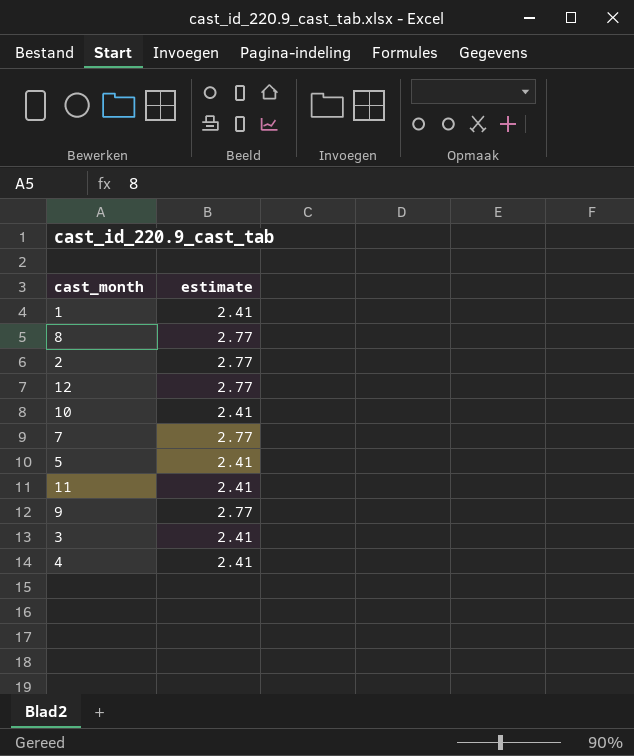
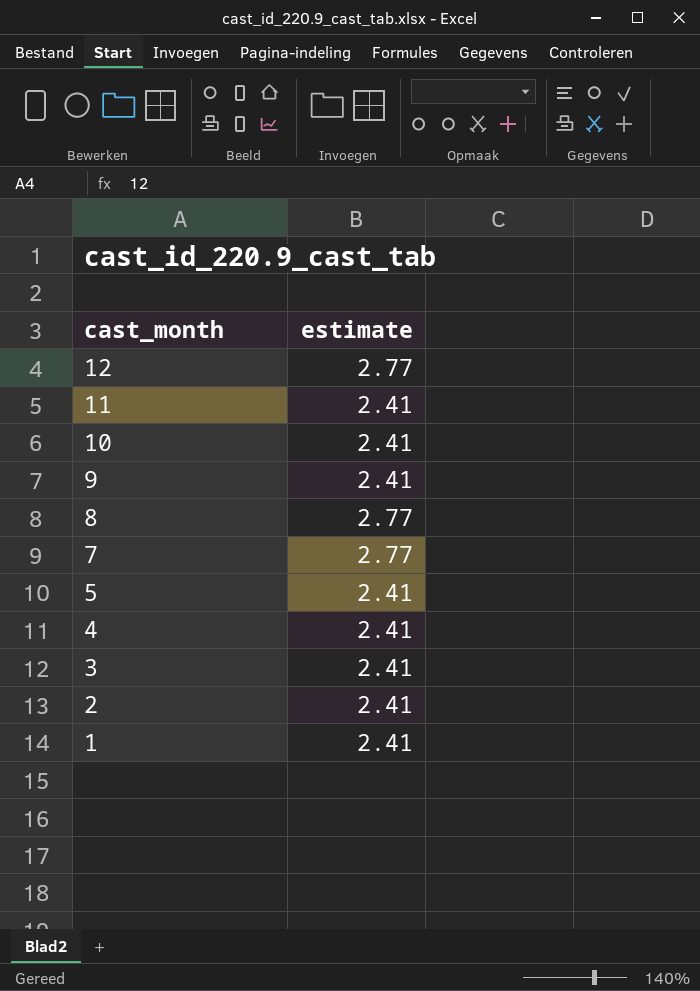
row order: none -> cast_month descending
9 | estimate: 2.77 -> 2.41
2 | estimate: 2.77 -> 2.41

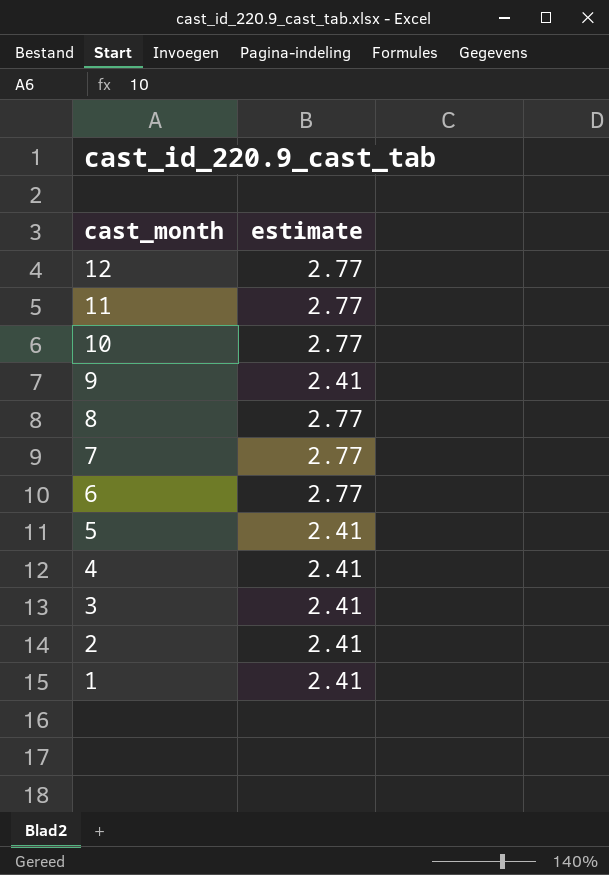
11 | estimate: 2.41 -> 2.77
10 | estimate: 2.41 -> 2.77
row 6: none -> 2.77

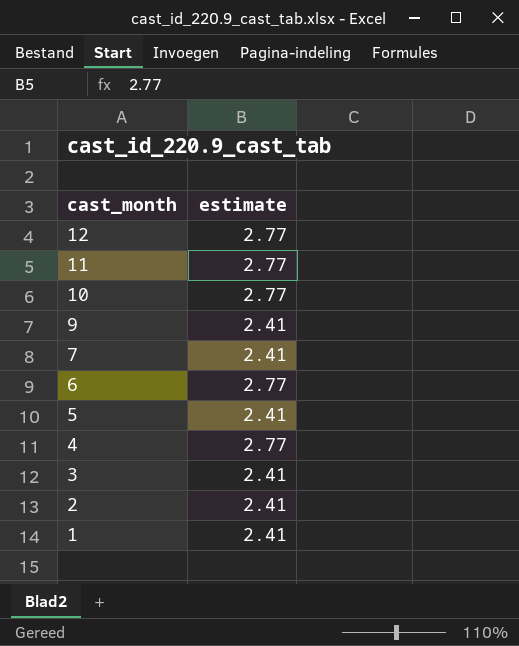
row 8: 2.77 -> none
7 | estimate: 2.77 -> 2.41
4 | estimate: 2.41 -> 2.77

